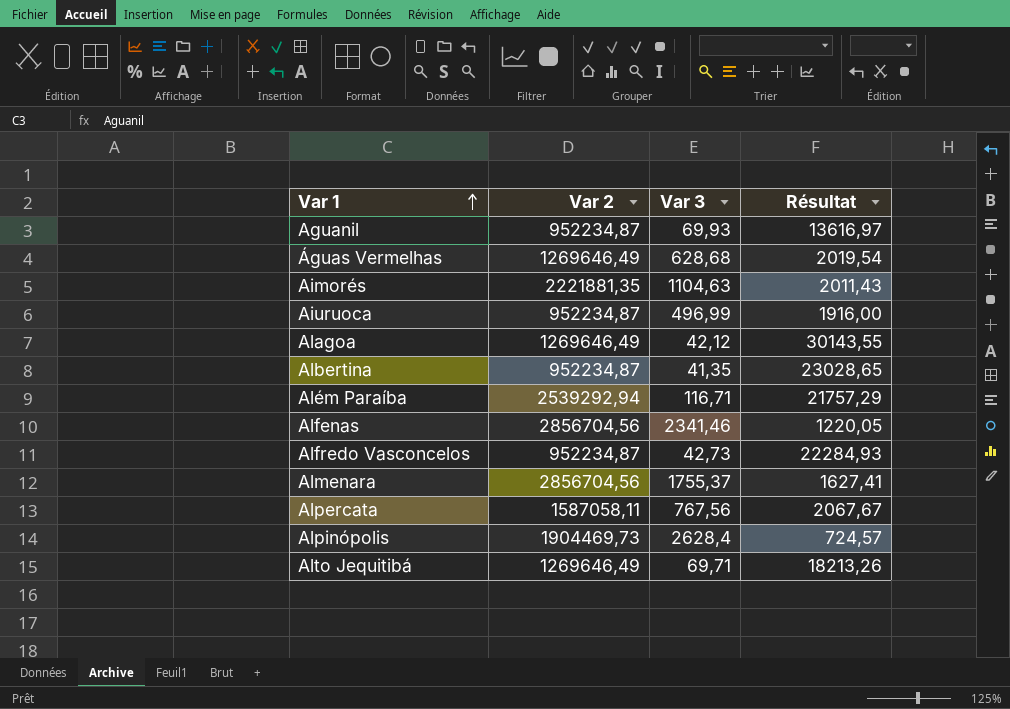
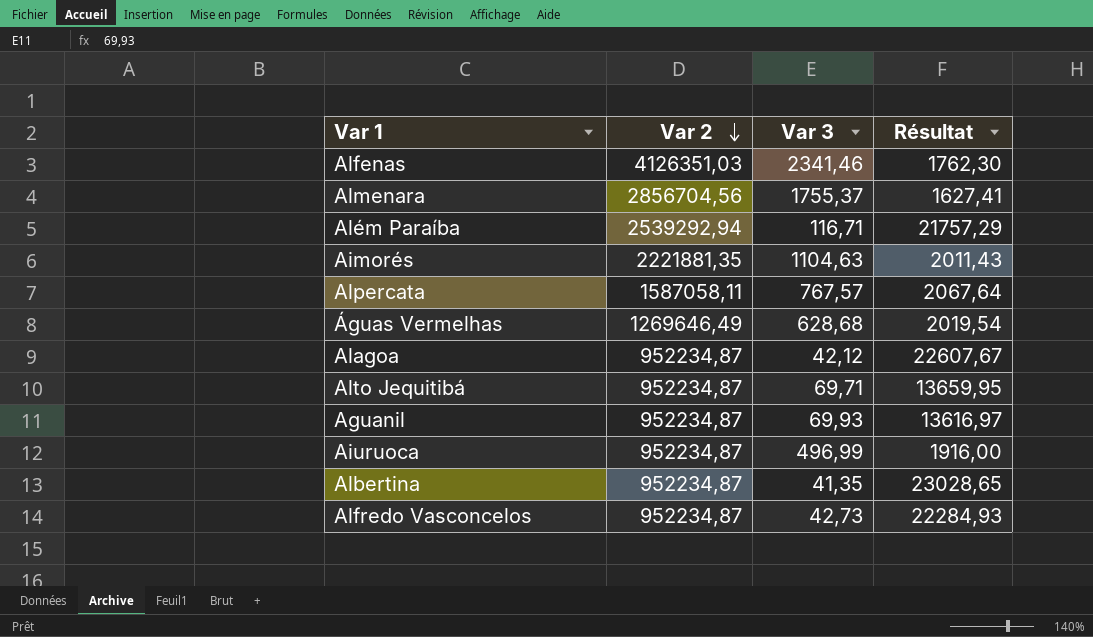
row order: Var 1 ascending -> Var 2 descending
row Alpinópolis: 1904469,73 | 2628,4 | 724,57 -> none
Alfenas | Var 2: 2856704,56 -> 4126351,03
Alfenas | Résultat: 1220,05 -> 1762,30
Alpercata | Var 3: 767,56 -> 767,57
Alpercata | Résultat: 2067,67 -> 2067,64
Alagoa | Var 2: 1269646,49 -> 952234,87
Alagoa | Résultat: 30143,55 -> 22607,67
Alto Jequitibá | Var 2: 1269646,49 -> 952234,87
Alto Jequitibá | Résultat: 18213,26 -> 13659,95

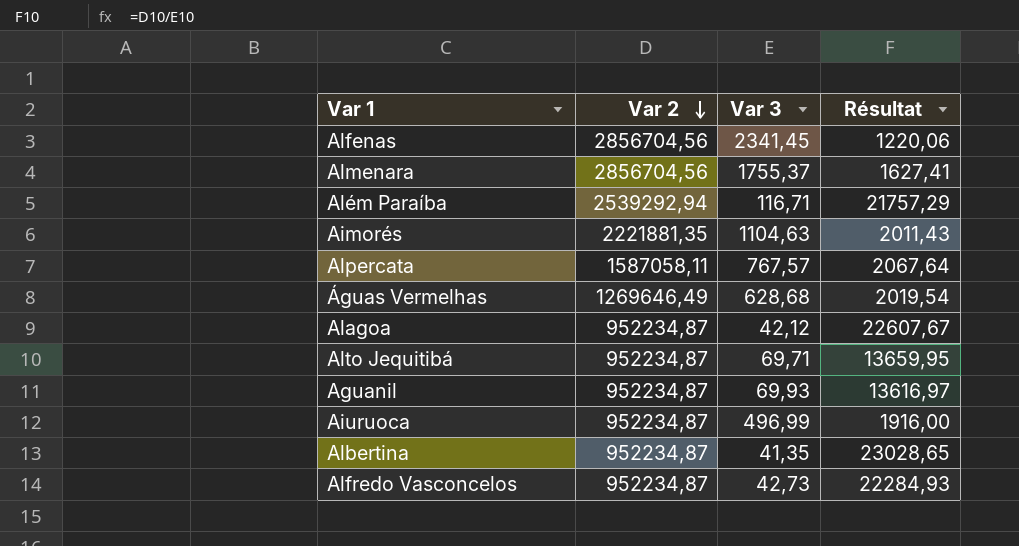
Alfenas | Var 2: 4126351,03 -> 2856704,56
Alfenas | Var 3: 2341,46 -> 2341,45
Alfenas | Résultat: 1762,30 -> 1220,06

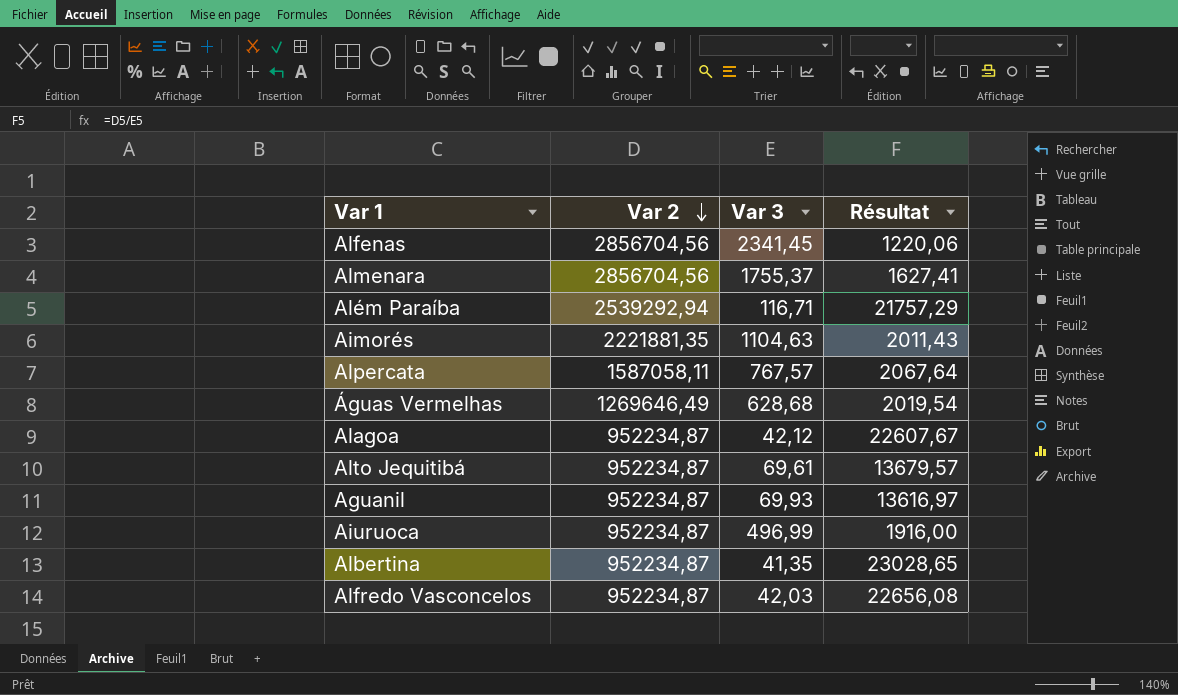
Alto Jequitibá | Var 3: 69,71 -> 69,61
Alto Jequitibá | Résultat: 13659,95 -> 13679,57
Alfredo Vasconcelos | Var 3: 42,73 -> 42,03
Alfredo Vasconcelos | Résultat: 22284,93 -> 22656,08

